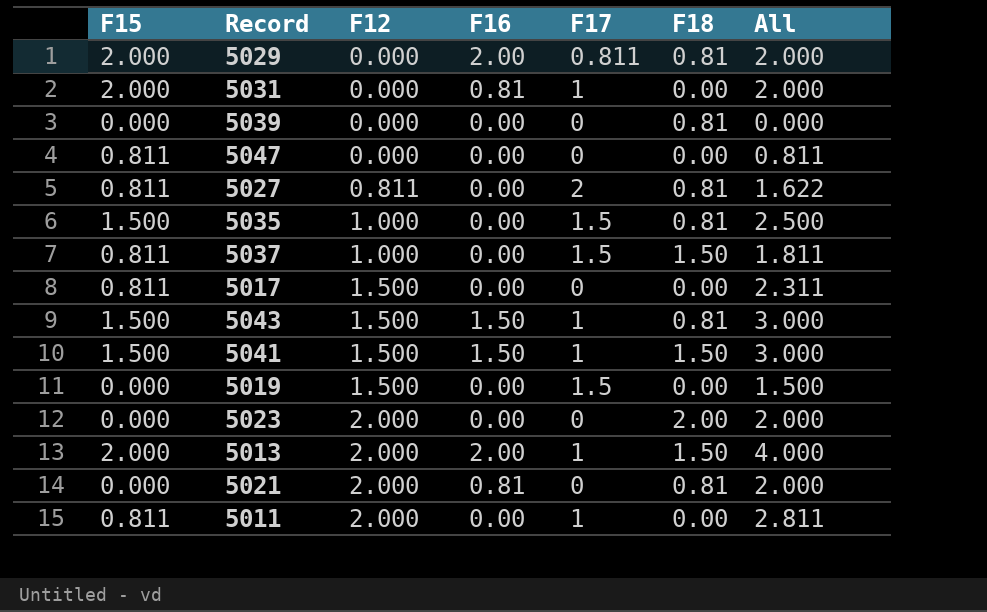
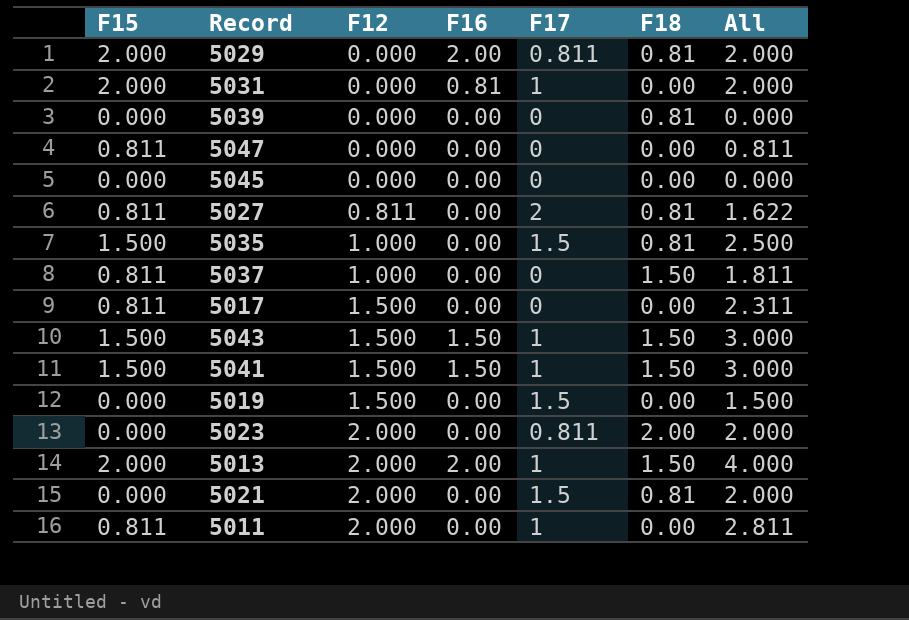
row 5045: none -> 0.000 | 0.000 | 0.00 | 0 | 0.00 | 0.000
5037 | F17: 1.5 -> 0
5043 | F18: 0.81 -> 1.50
5023 | F17: 0 -> 0.811
5021 | F16: 0.81 -> 0.00
5021 | F17: 0 -> 1.5

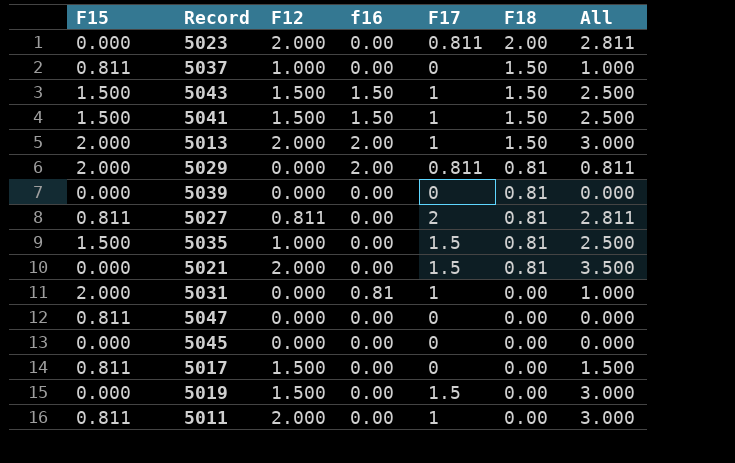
row order: F12 ascending -> F18 descending
column name: F16 -> f16
column All | formula: [F15] + [F12] -> [F12] + [F17]

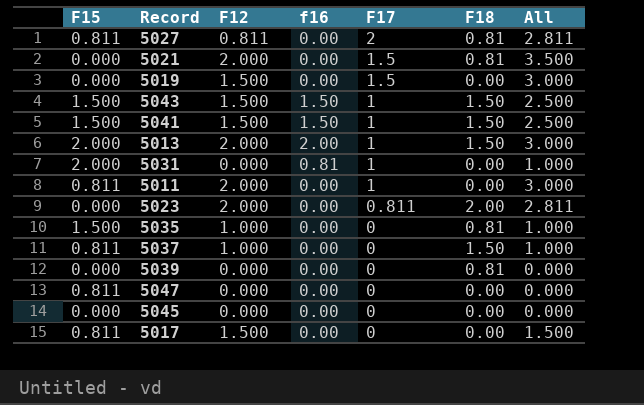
row order: F18 descending -> F17 descending
row 5029: 2.000 | 0.000 | 2.00 | 0.811 | 0.81 | 0.811 -> none
5035 | F17: 1.5 -> 0
5035 | All: 2.500 -> 1.000

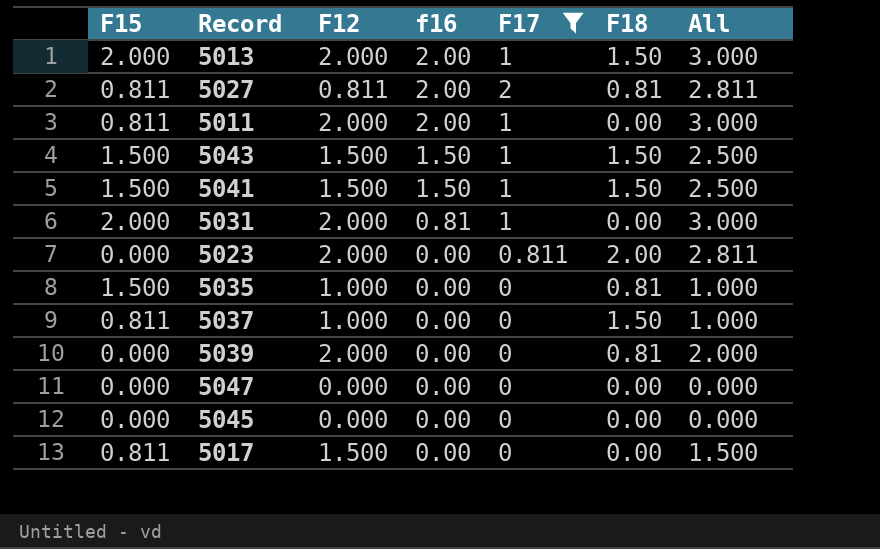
filter: none -> F17 != 1.5
row order: F17 descending -> f16 descending
5027 | f16: 0.00 -> 2.00
5011 | f16: 0.00 -> 2.00
5031 | F12: 0.000 -> 2.000
5031 | All: 1.000 -> 3.000
5039 | F12: 0.000 -> 2.000
5039 | All: 0.000 -> 2.000
5047 | F15: 0.811 -> 0.000

